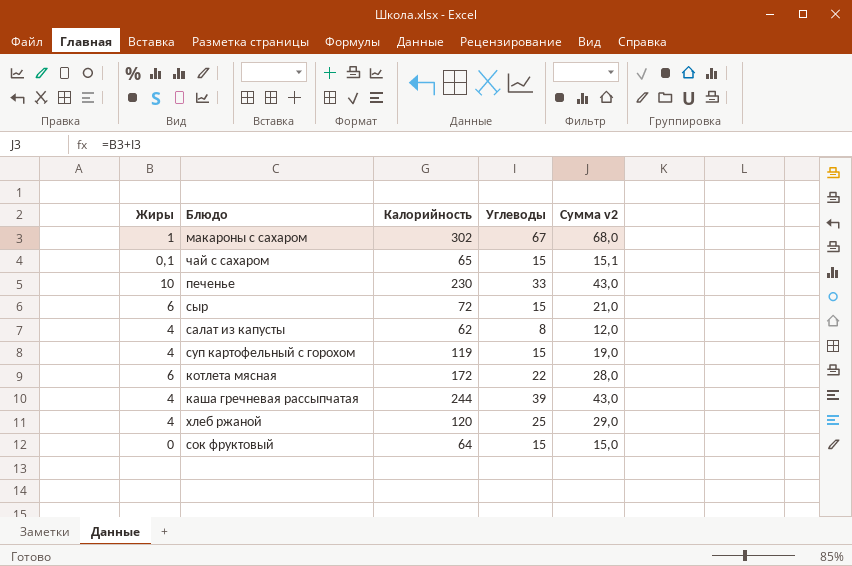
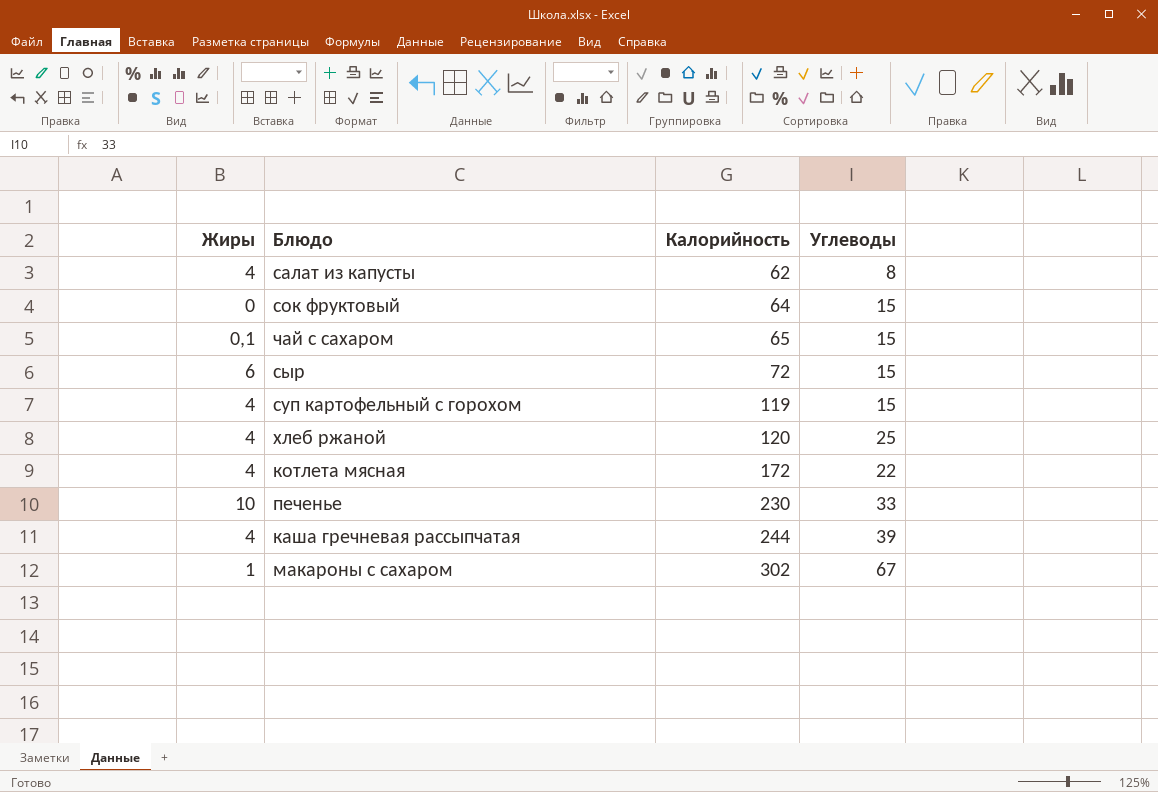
row order: none -> Калорийность ascending
column Сумма v2 | formula: [Жиры] + [Углеводы] -> none
котлета мясная | Жиры: 6 -> 4

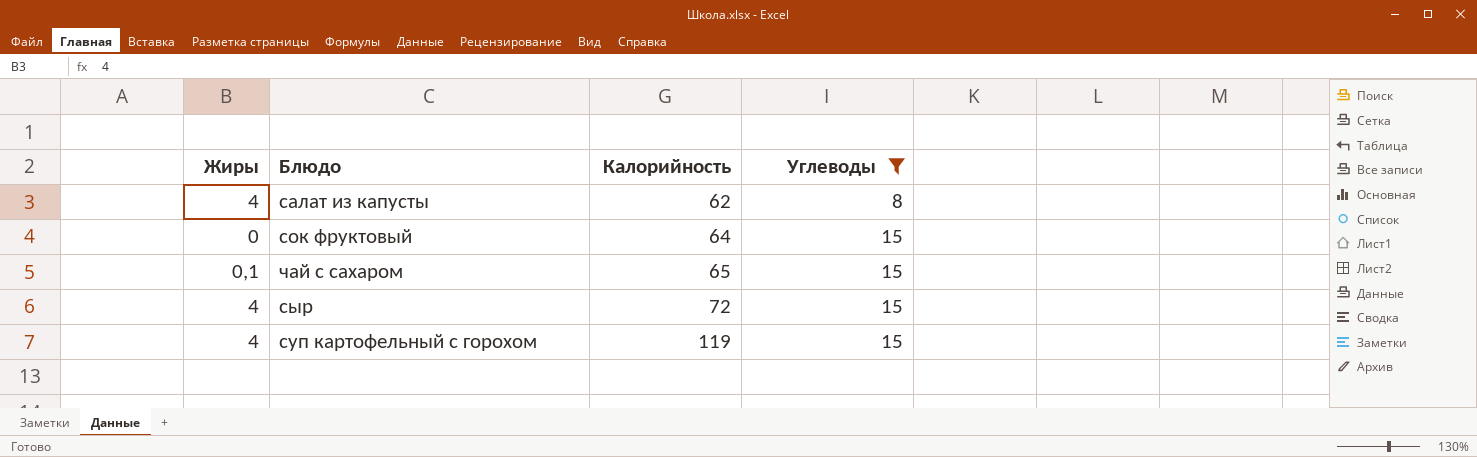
filter: none -> Углеводы <= 15
сыр | Жиры: 6 -> 4

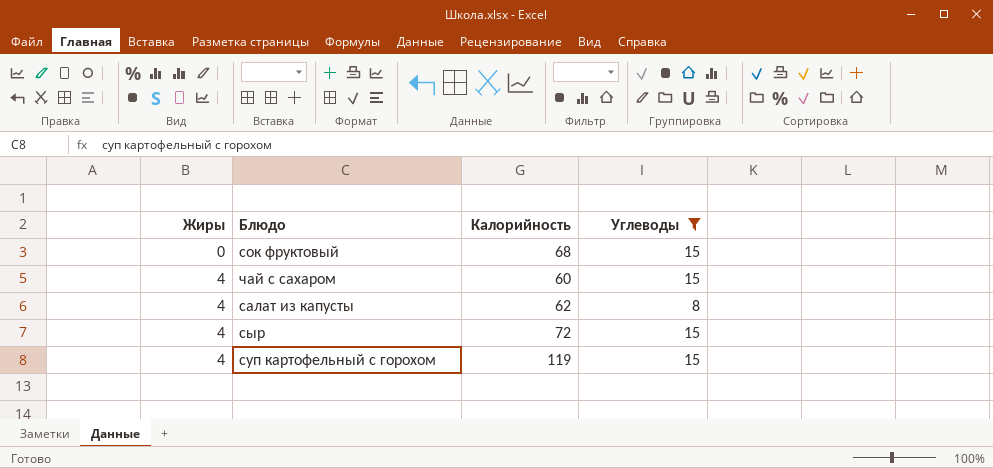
row order: Калорийность ascending -> Жиры ascending
сок фруктовый | Калорийность: 64 -> 68
чай с сахаром | Жиры: 0,1 -> 4
чай с сахаром | Калорийность: 65 -> 60

